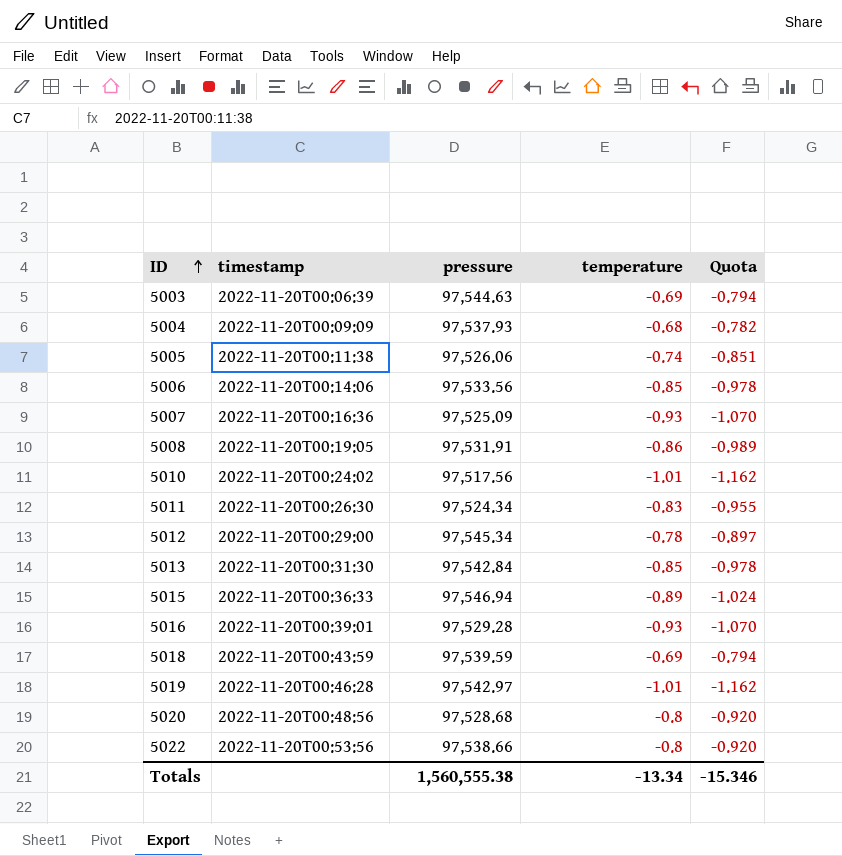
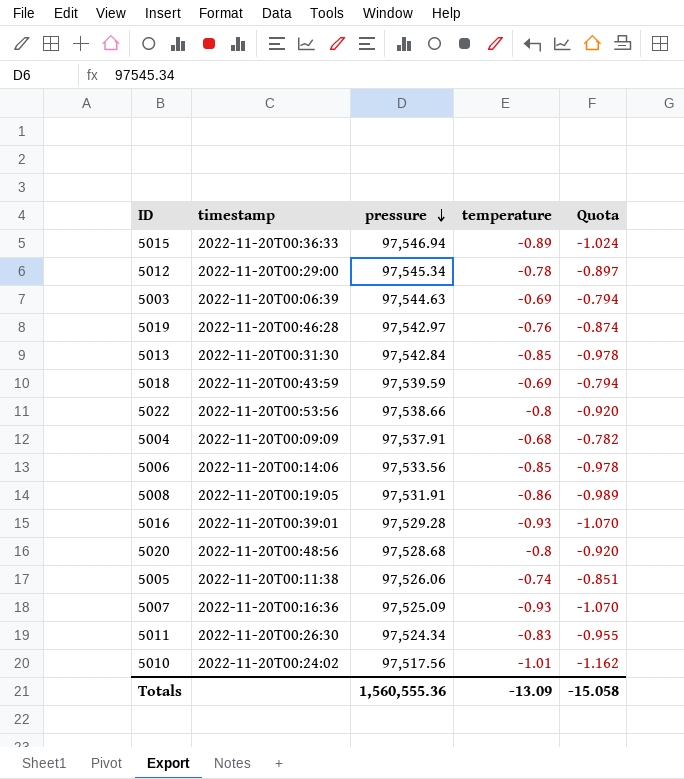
row order: ID ascending -> pressure descending
5019 | temperature: -1.01 -> -0.76
5019 | Quota: -1.162 -> -0.874
5004 | pressure: 97,537.93 -> 97,537.91
Totals | pressure: 1,560,555.38 -> 1,560,555.36
Totals | temperature: -13.34 -> -13.09
Totals | Quota: -15.346 -> -15.058

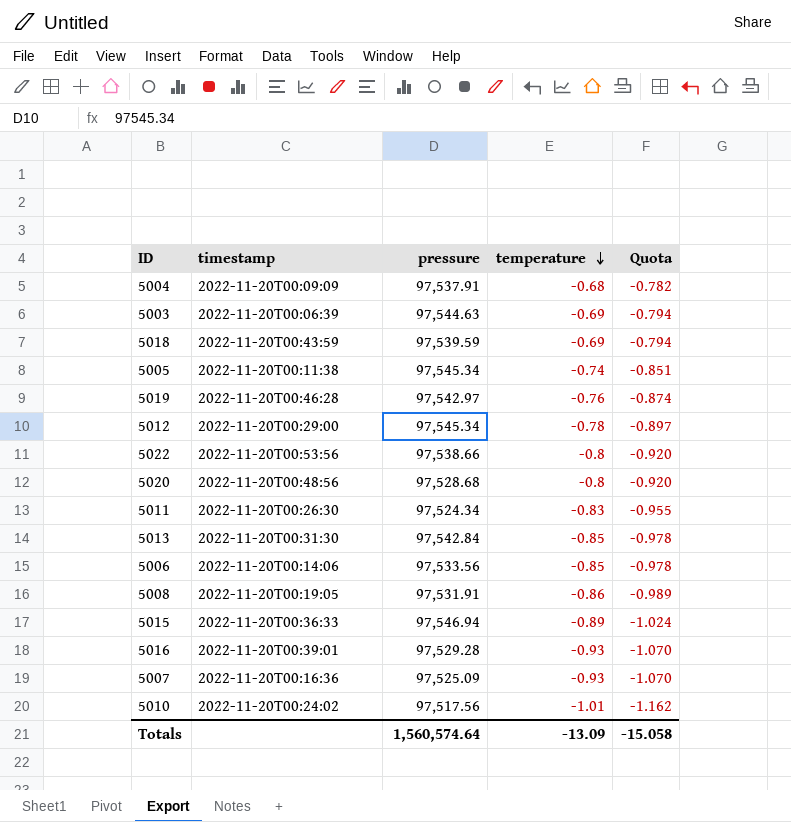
row order: pressure descending -> temperature descending
5005 | pressure: 97,526.06 -> 97,545.34
Totals | pressure: 1,560,555.36 -> 1,560,574.64

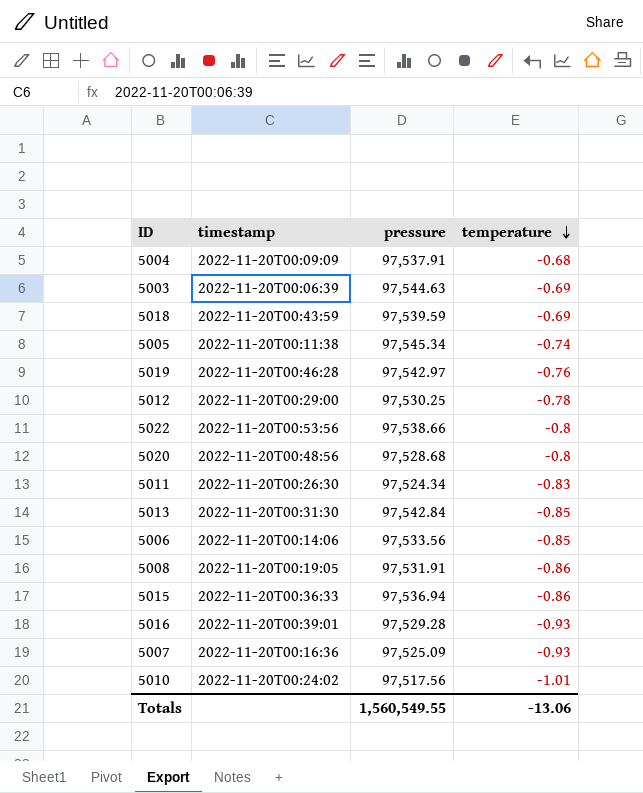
column Quota | formula: [temperature] * 1.15 -> none
5012 | pressure: 97,545.34 -> 97,530.25
5015 | pressure: 97,546.94 -> 97,536.94
5015 | temperature: -0.89 -> -0.86
Totals | pressure: 1,560,574.64 -> 1,560,549.55
Totals | temperature: -13.09 -> -13.06

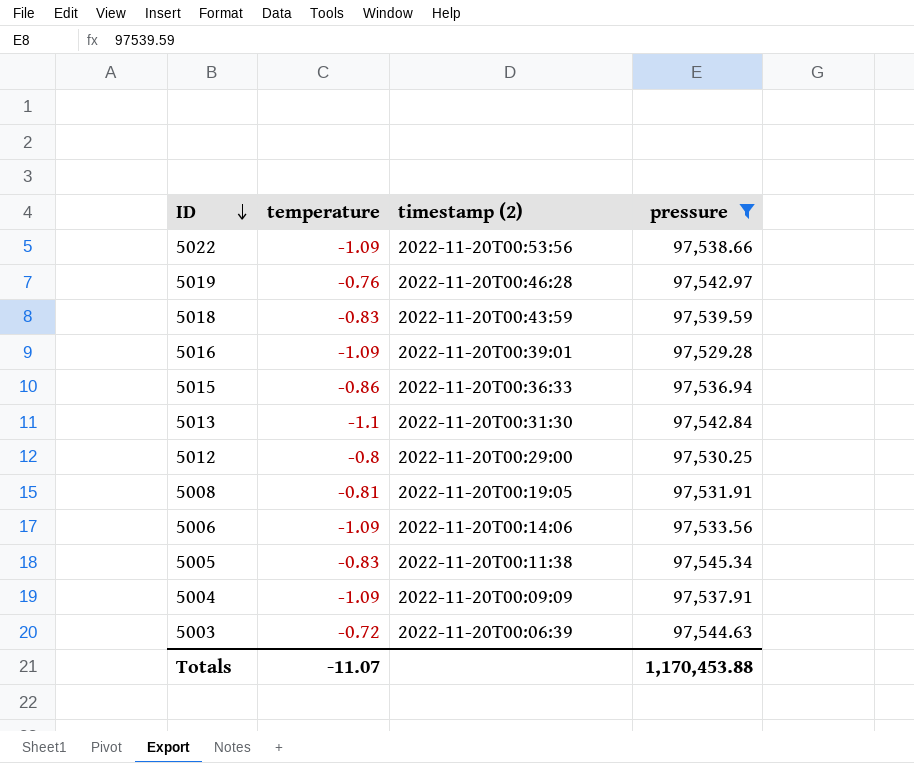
filter: none -> pressure >= 97,529.28
row order: temperature descending -> ID descending
column temperature | position: 4 -> 2
column name: timestamp -> timestamp (2)
5022 | temperature: -0.8 -> -1.09
5018 | temperature: -0.69 -> -0.83
5016 | temperature: -0.93 -> -1.09
5013 | temperature: -0.85 -> -1.1
5012 | temperature: -0.78 -> -0.8
5008 | temperature: -0.86 -> -0.81
5006 | temperature: -0.85 -> -1.09
5005 | temperature: -0.74 -> -0.83
5004 | temperature: -0.68 -> -1.09
5003 | temperature: -0.69 -> -0.72
Totals | temperature: -13.06 -> -11.07
Totals | pressure: 1,560,549.55 -> 1,170,453.88

